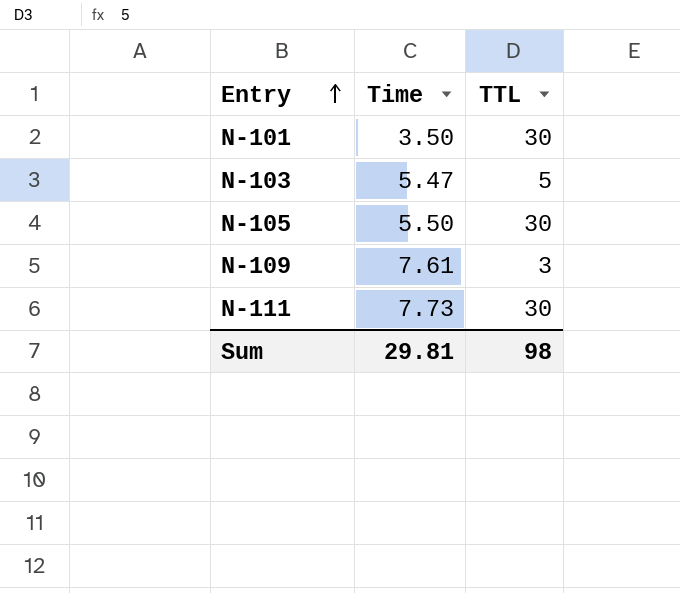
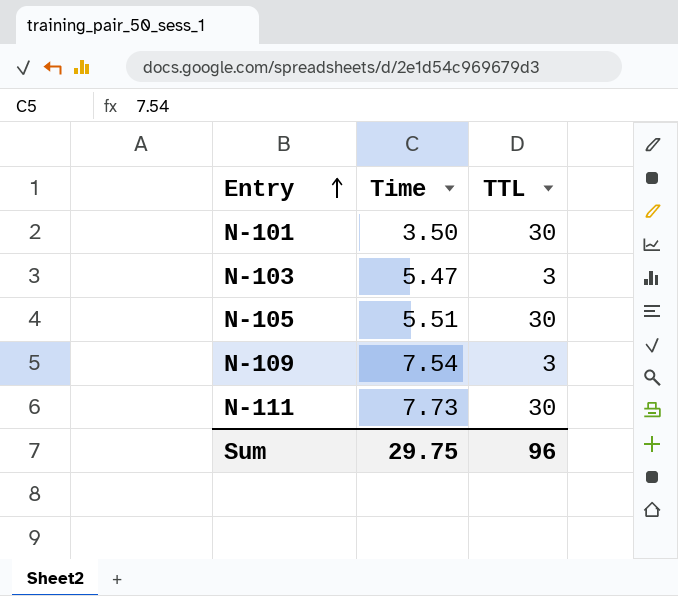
N-103 | TTL: 5 -> 3
N-105 | Time: 5.50 -> 5.51
N-109 | Time: 7.61 -> 7.54
Sum | Time: 29.81 -> 29.75
Sum | TTL: 98 -> 96

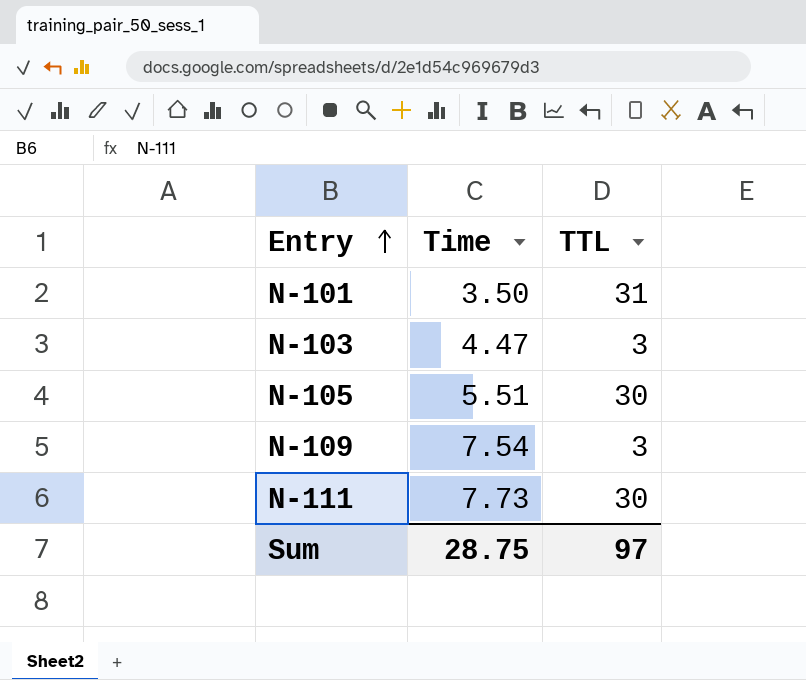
N-101 | TTL: 30 -> 31
N-103 | Time: 5.47 -> 4.47
Sum | Time: 29.75 -> 28.75
Sum | TTL: 96 -> 97

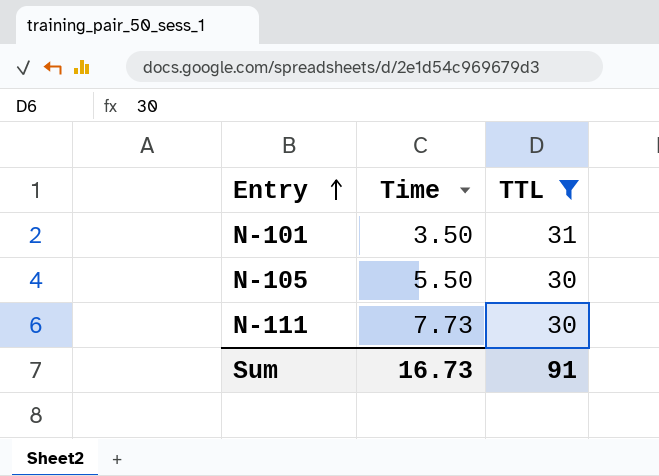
filter: none -> TTL != 3
N-105 | Time: 5.51 -> 5.50
Sum | Time: 28.75 -> 16.73
Sum | TTL: 97 -> 91

